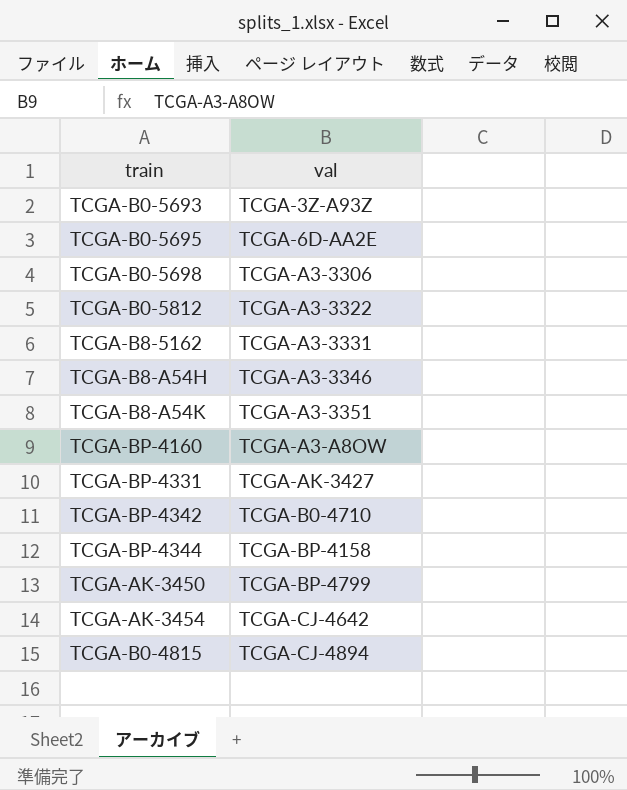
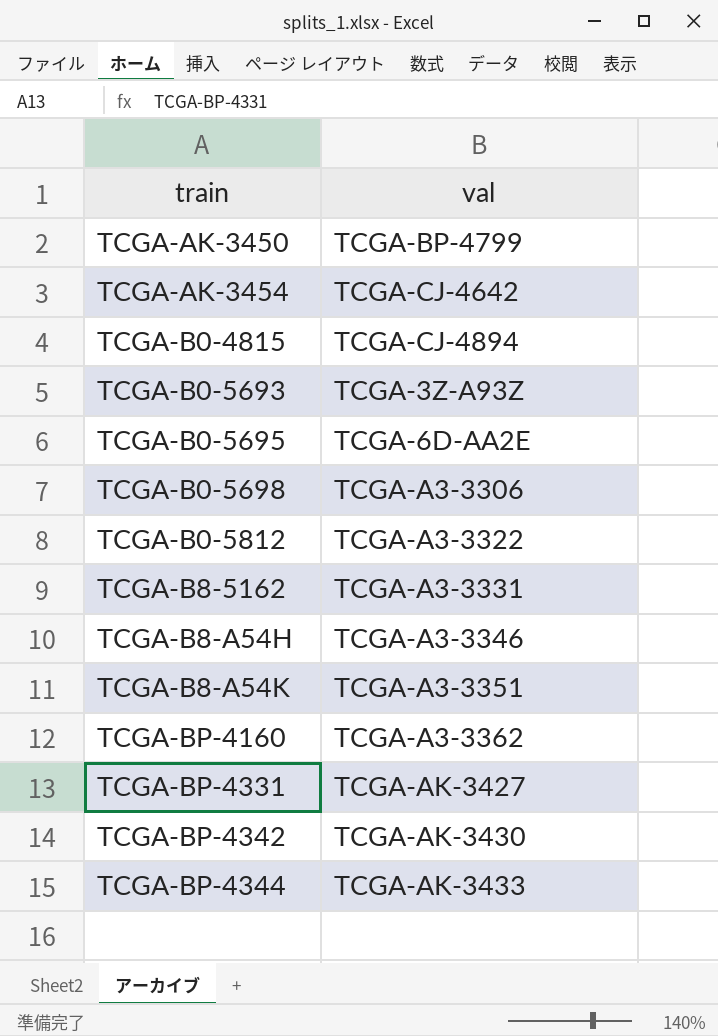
row order: val ascending -> train ascending
TCGA-BP-4160 | val: TCGA-A3-A8OW -> TCGA-A3-3362
TCGA-BP-4342 | val: TCGA-B0-4710 -> TCGA-AK-3430
TCGA-BP-4344 | val: TCGA-BP-4158 -> TCGA-AK-3433

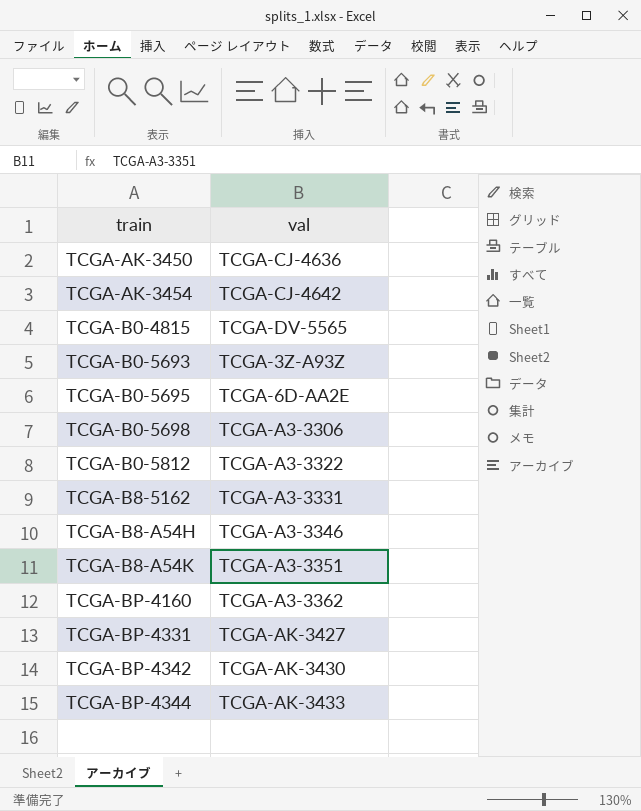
TCGA-AK-3450 | val: TCGA-BP-4799 -> TCGA-CJ-4636
TCGA-B0-4815 | val: TCGA-CJ-4894 -> TCGA-DV-5565

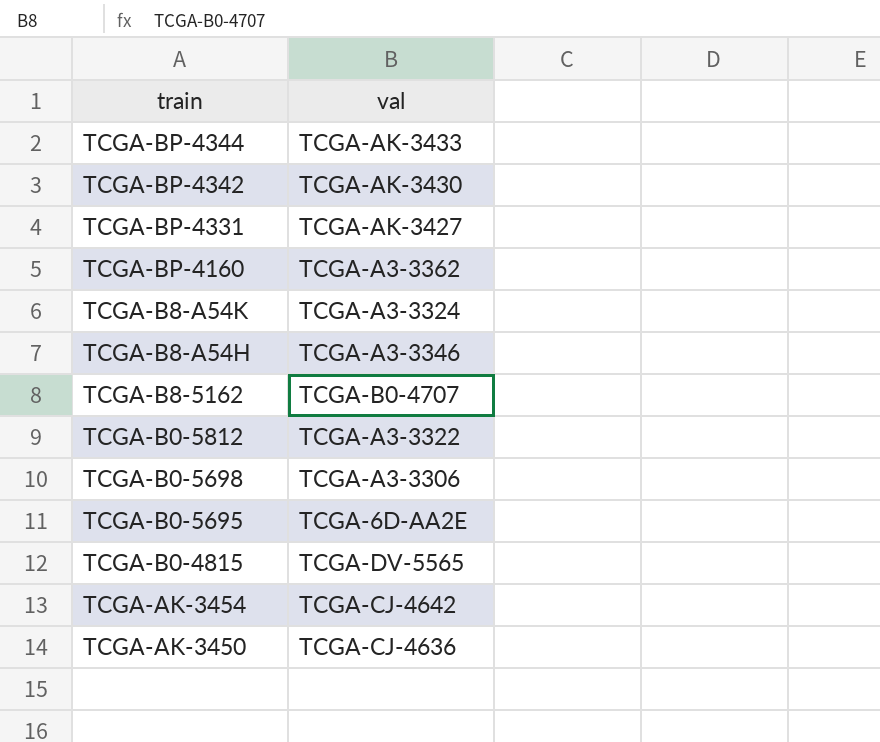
row order: train ascending -> train descending
row TCGA-B0-5693: TCGA-3Z-A93Z -> none
TCGA-B8-A54K | val: TCGA-A3-3351 -> TCGA-A3-3324
TCGA-B8-5162 | val: TCGA-A3-3331 -> TCGA-B0-4707

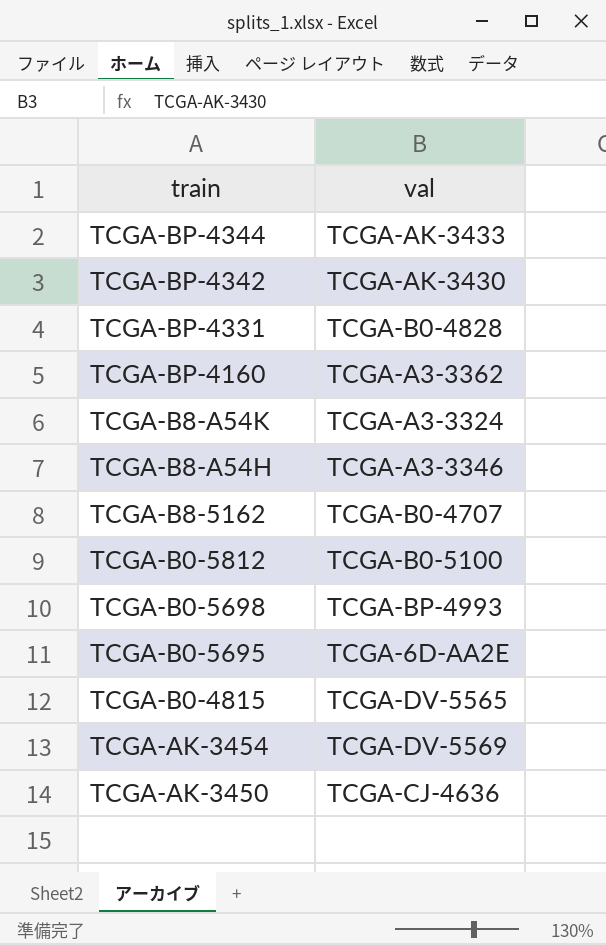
TCGA-BP-4331 | val: TCGA-AK-3427 -> TCGA-B0-4828
TCGA-B0-5812 | val: TCGA-A3-3322 -> TCGA-B0-5100
TCGA-B0-5698 | val: TCGA-A3-3306 -> TCGA-BP-4993
TCGA-AK-3454 | val: TCGA-CJ-4642 -> TCGA-DV-5569

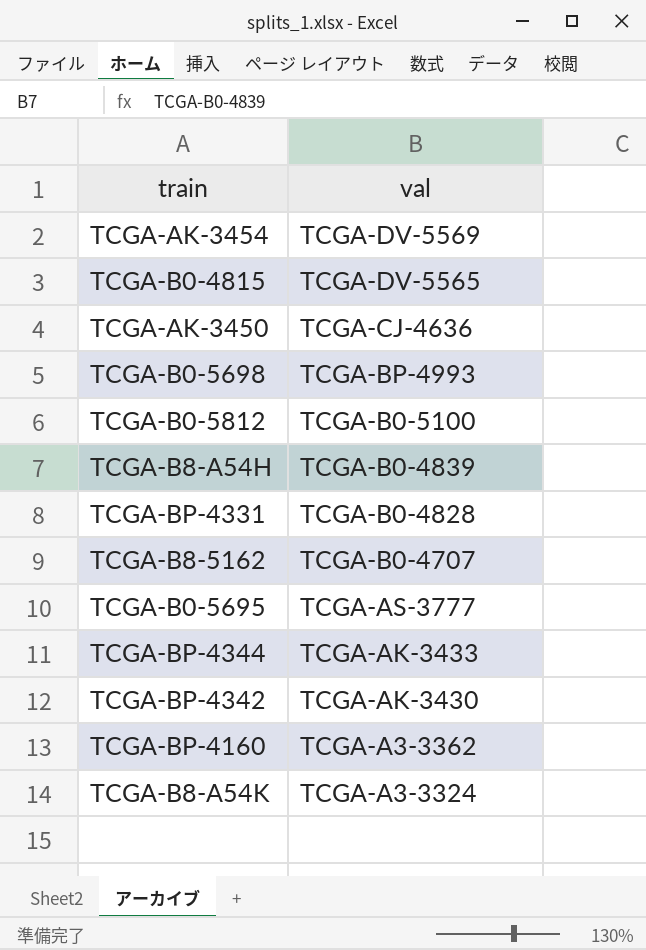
row order: train descending -> val descending
TCGA-B8-A54H | val: TCGA-A3-3346 -> TCGA-B0-4839
TCGA-B0-5695 | val: TCGA-6D-AA2E -> TCGA-AS-3777

